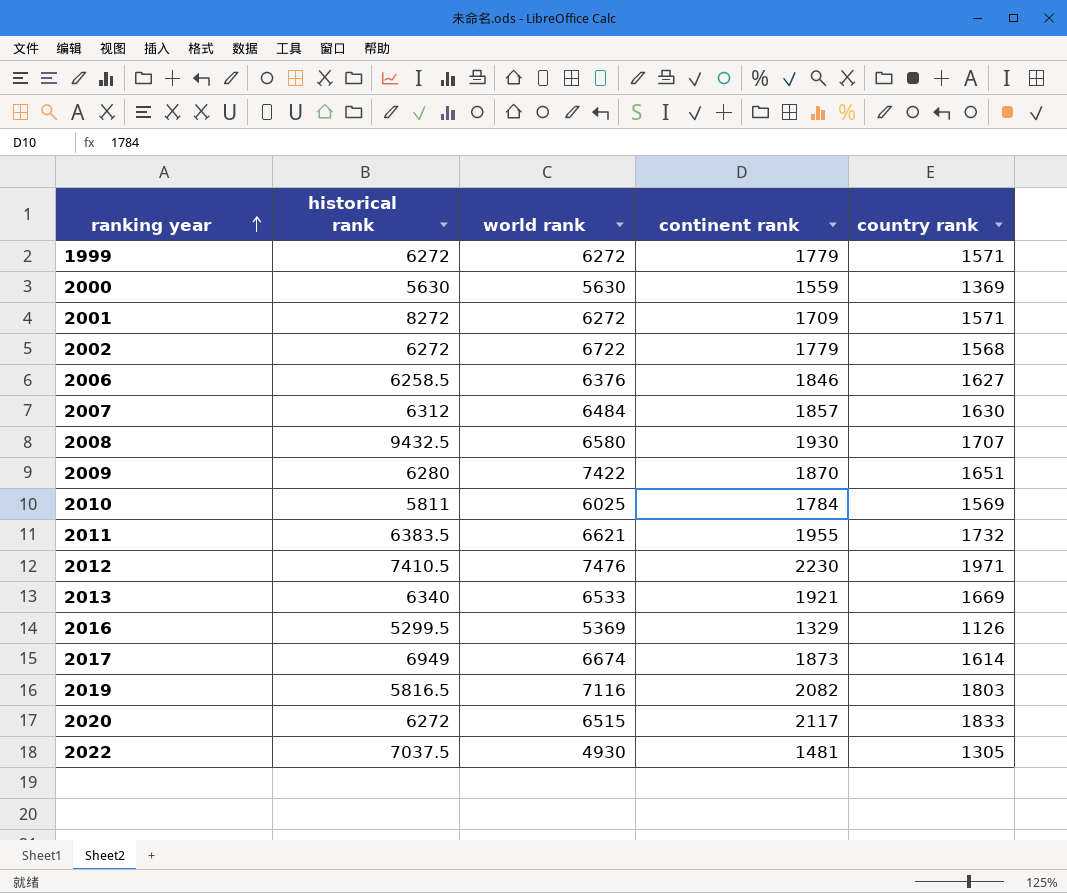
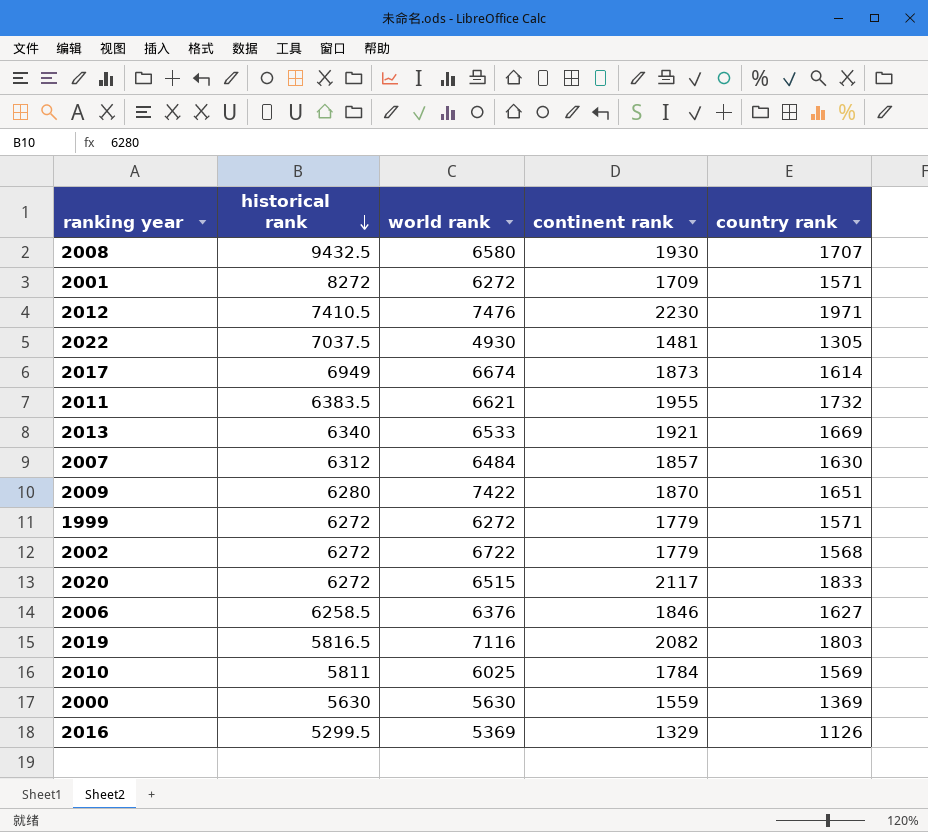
row order: ranking year ascending -> historical rank descending

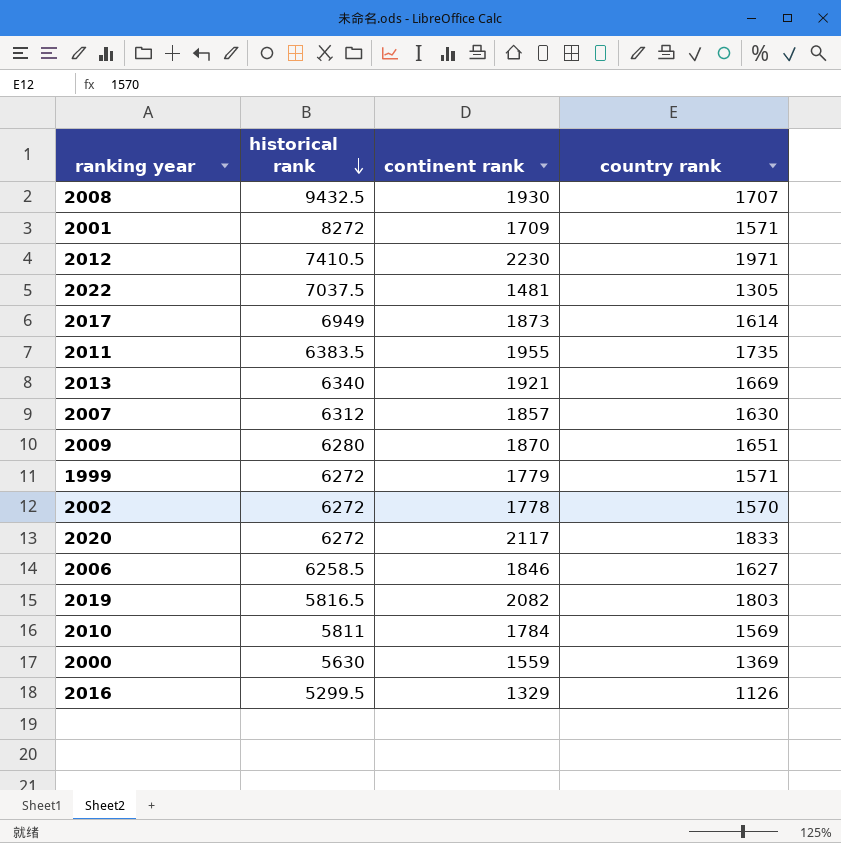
column world rank | position: 3 -> none
2011 | country rank: 1732 -> 1735
2002 | continent rank: 1779 -> 1778
2002 | country rank: 1568 -> 1570

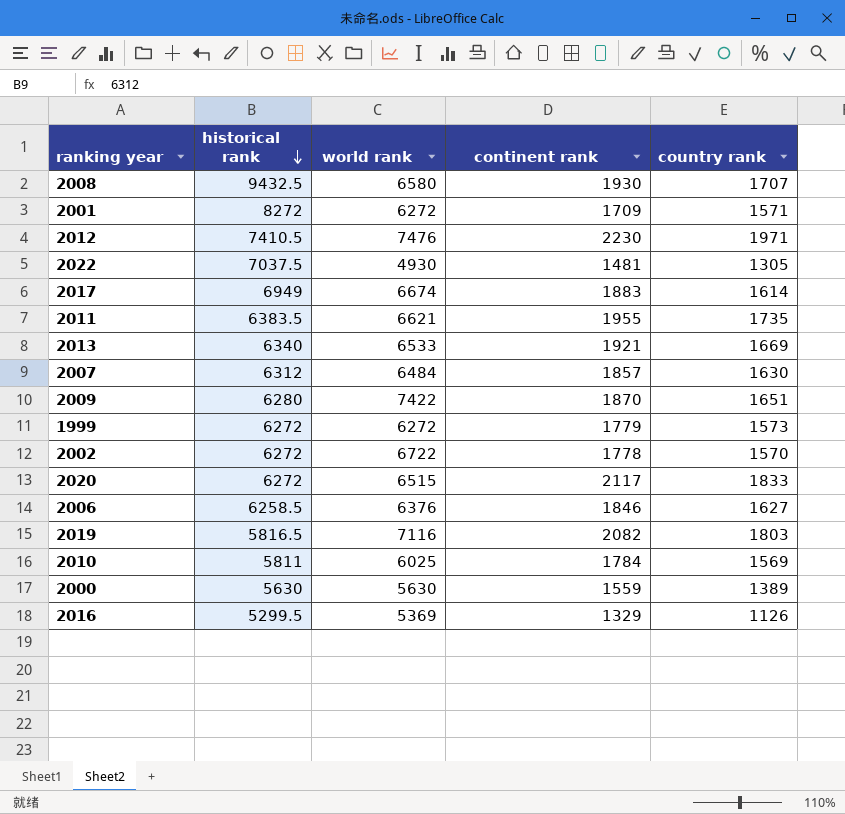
column world rank | position: none -> 3
2017 | continent rank: 1873 -> 1883
1999 | country rank: 1571 -> 1573
2000 | country rank: 1369 -> 1389

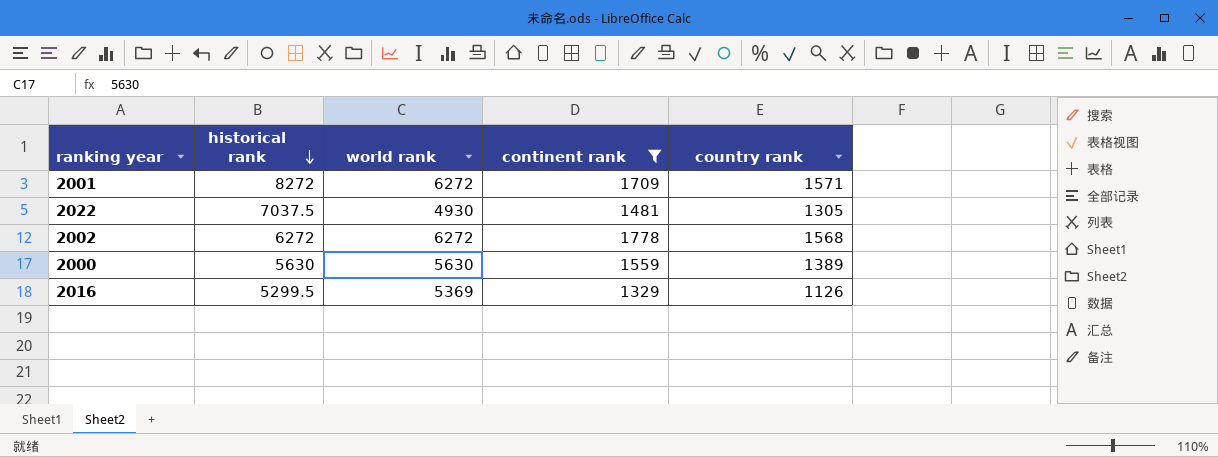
filter: none -> continent rank <= 1778
2002 | world rank: 6722 -> 6272
2002 | country rank: 1570 -> 1568

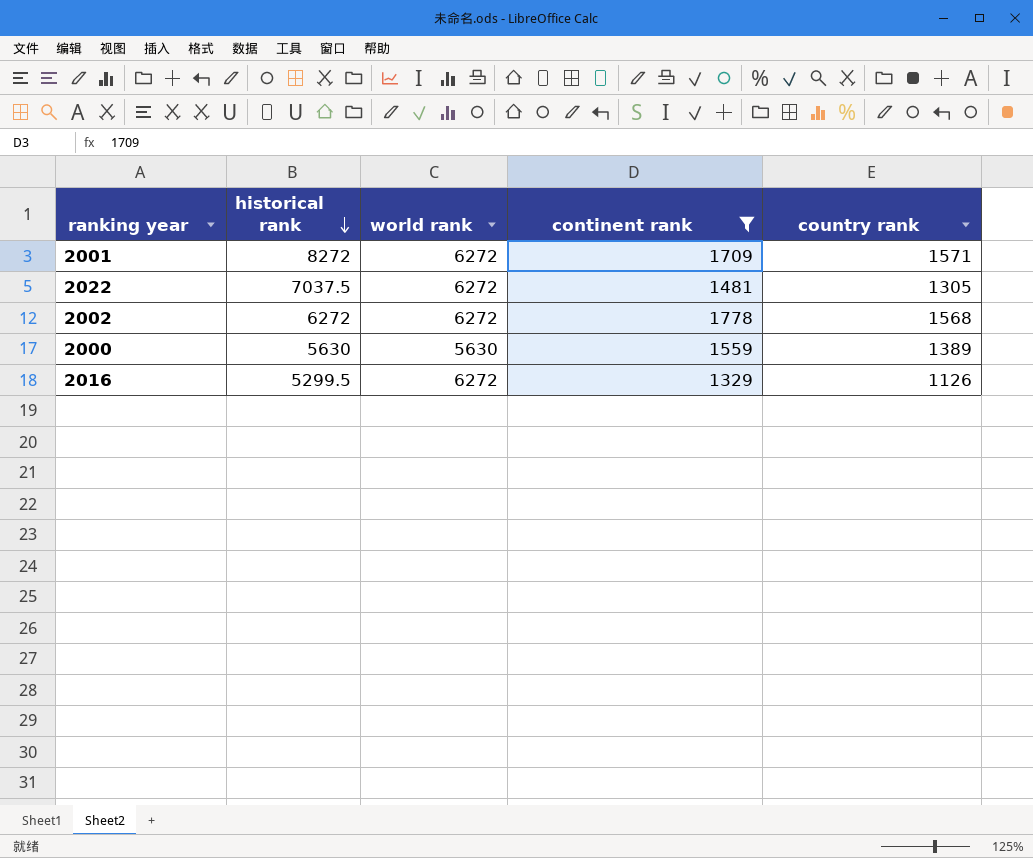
2022 | world rank: 4930 -> 6272
2016 | world rank: 5369 -> 6272

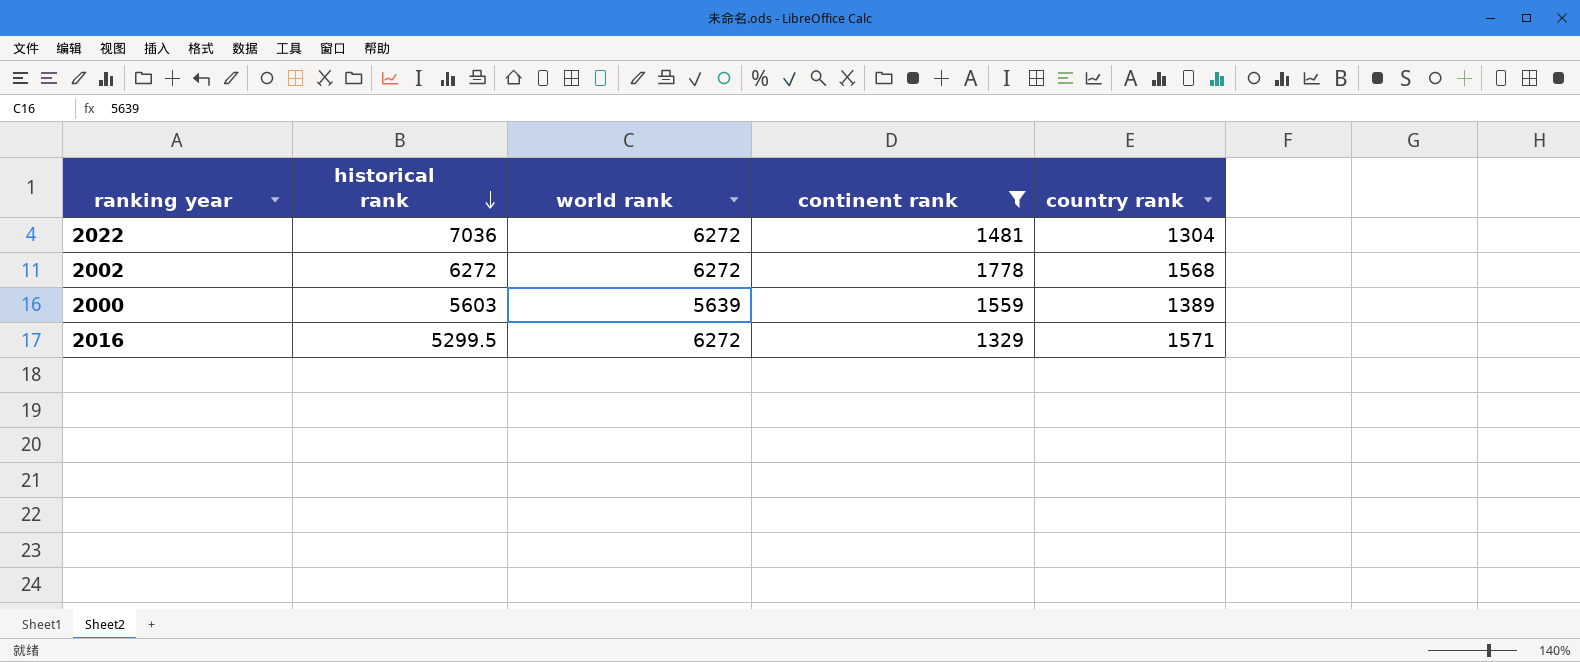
row 2001: 8272 | 6272 | 1709 | 1571 -> none
2022 | historical rank: 7037.5 -> 7036
2022 | country rank: 1305 -> 1304
2000 | historical rank: 5630 -> 5603
2000 | world rank: 5630 -> 5639
2016 | country rank: 1126 -> 1571

